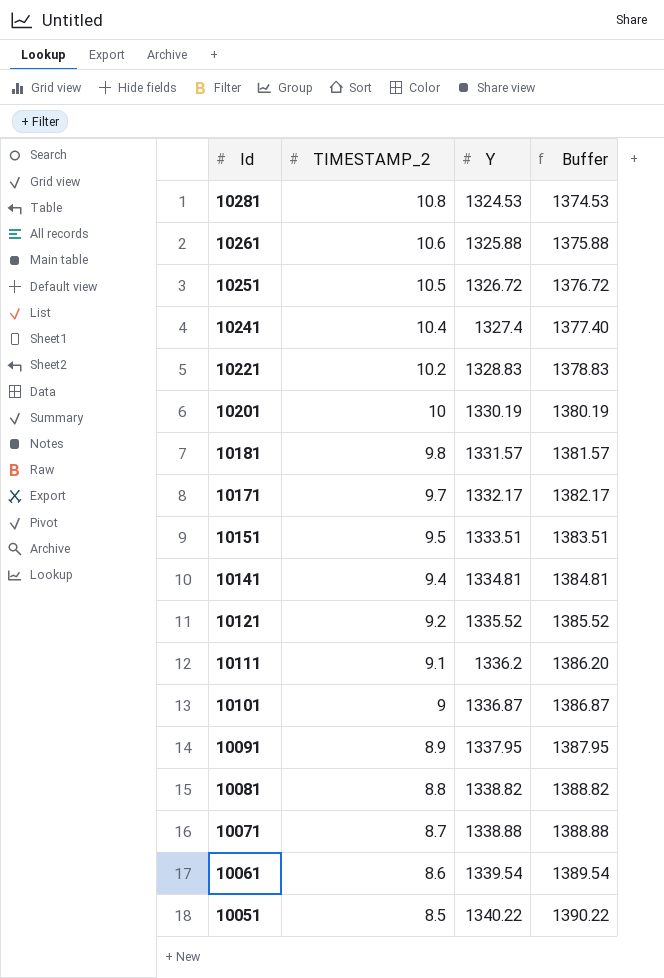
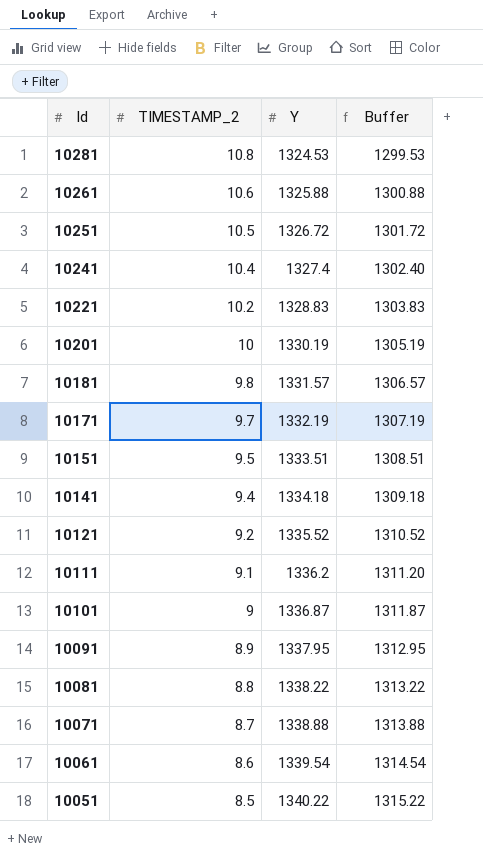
column Buffer | formula: [Y] + 50 -> [Y] - 25
10171 | Y: 1332.17 -> 1332.19
10141 | Y: 1334.81 -> 1334.18
10081 | Y: 1338.82 -> 1338.22

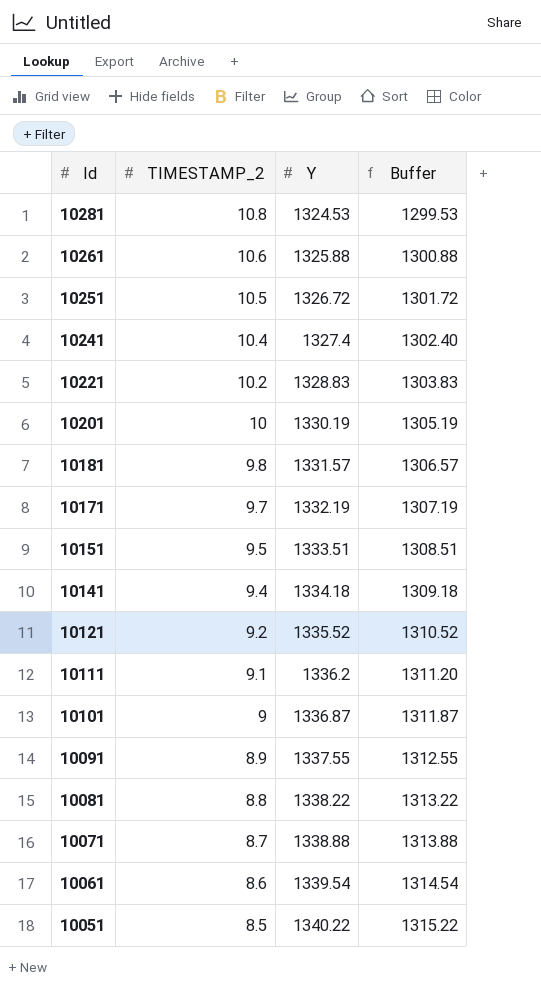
10091 | Y: 1337.95 -> 1337.55
10091 | Buffer: 1312.95 -> 1312.55

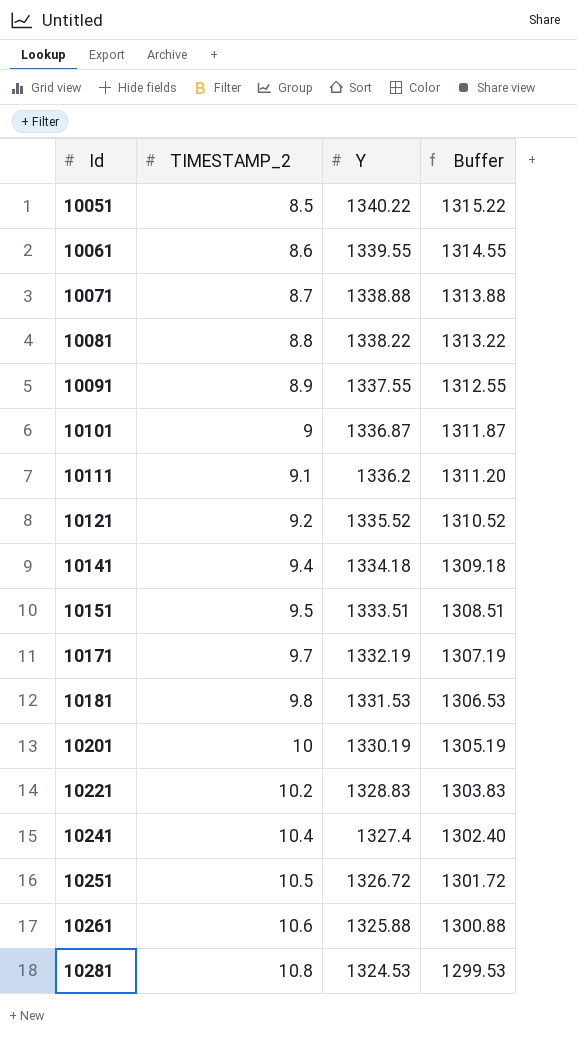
row order: Id descending -> Id ascending
10061 | Y: 1339.54 -> 1339.55
10061 | Buffer: 1314.54 -> 1314.55
10181 | Y: 1331.57 -> 1331.53
10181 | Buffer: 1306.57 -> 1306.53

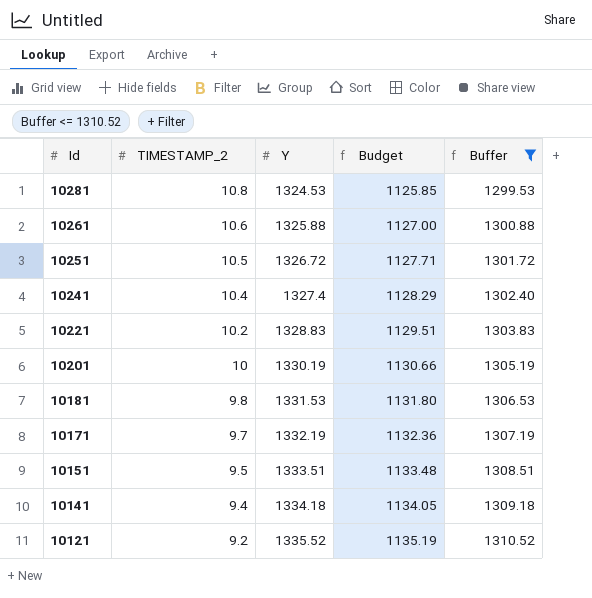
filter: none -> Buffer <= 1310.52
row order: Id ascending -> Id descending
column Budget | formula: none -> [Y] * 0.85

